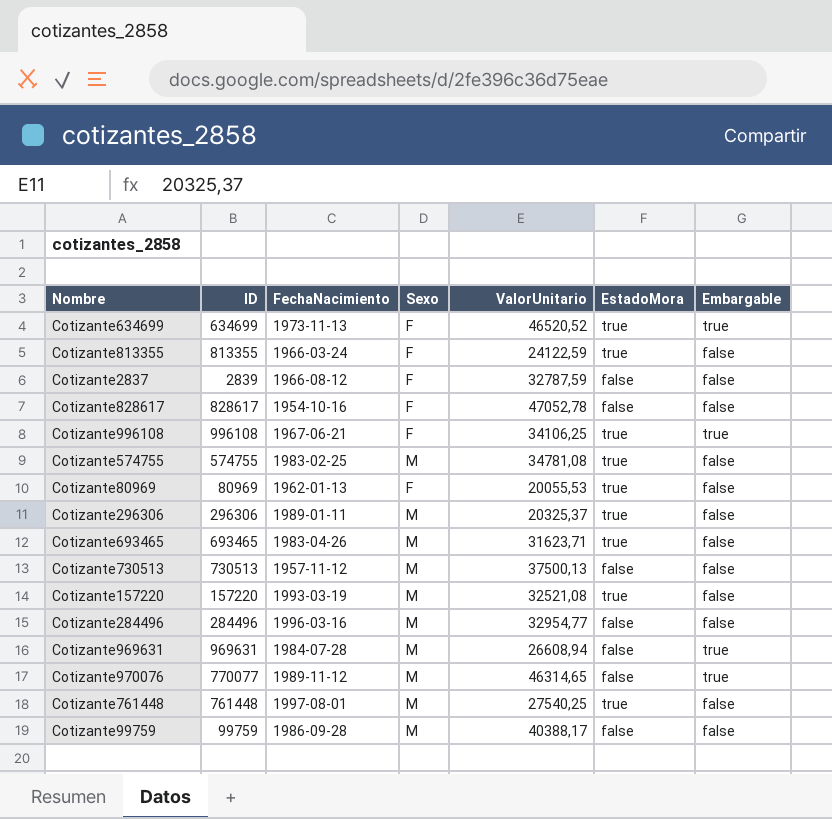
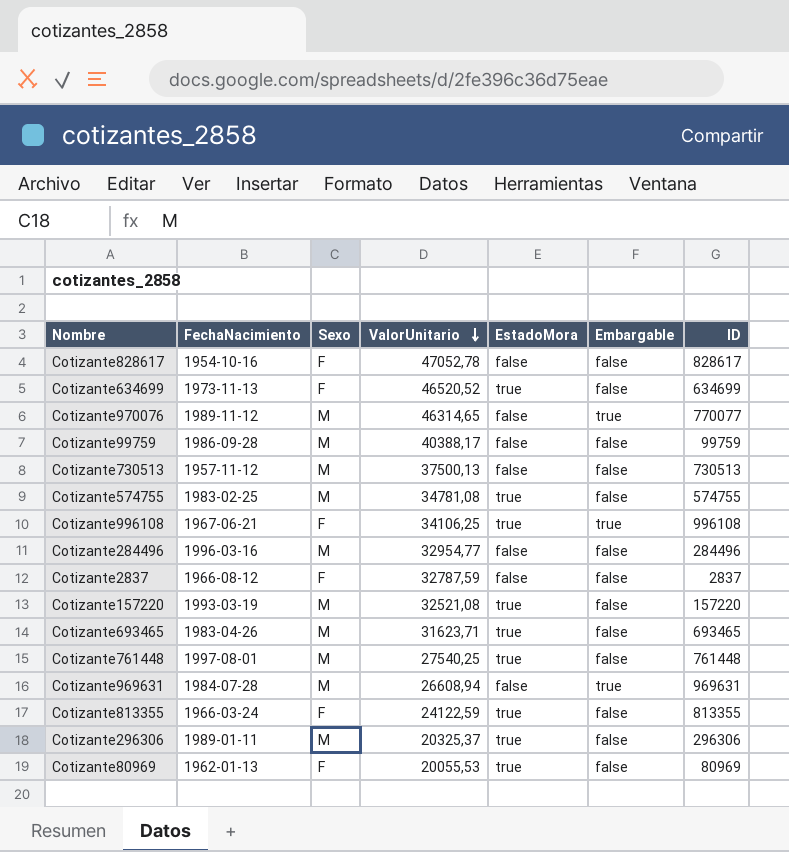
row order: none -> ValorUnitario descending
column ID | position: 2 -> 7
Cotizante634699 | Embargable: true -> false
Cotizante2837 | ID: 2839 -> 2837

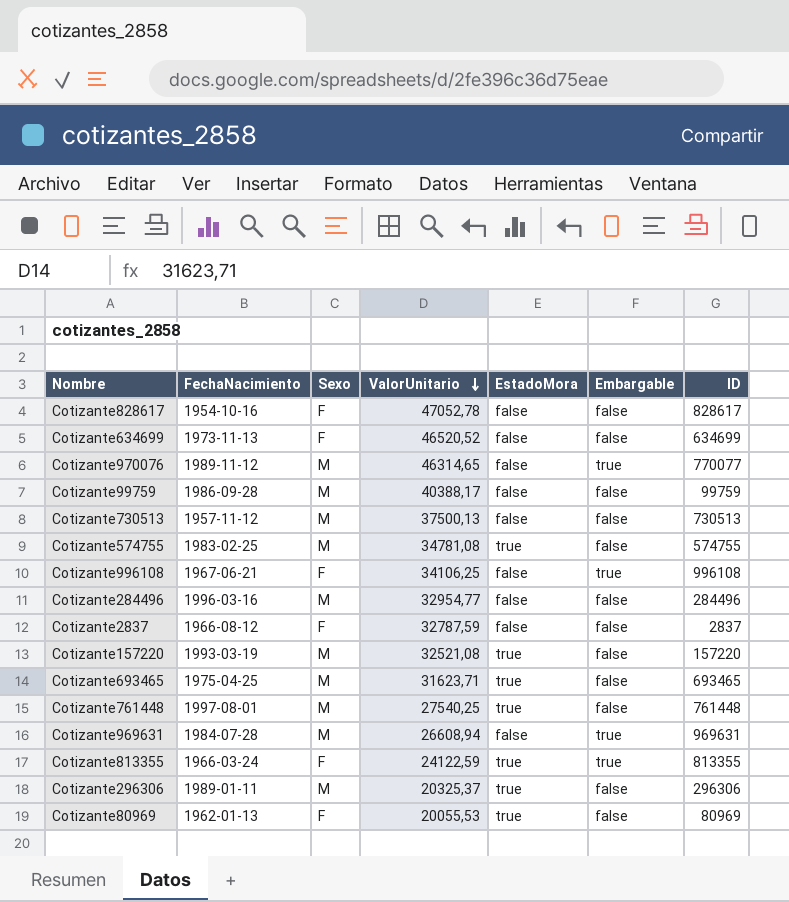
Cotizante634699 | EstadoMora: true -> false
Cotizante996108 | EstadoMora: true -> false
Cotizante693465 | FechaNacimiento: 1983-04-26 -> 1975-04-25
Cotizante813355 | Embargable: false -> true

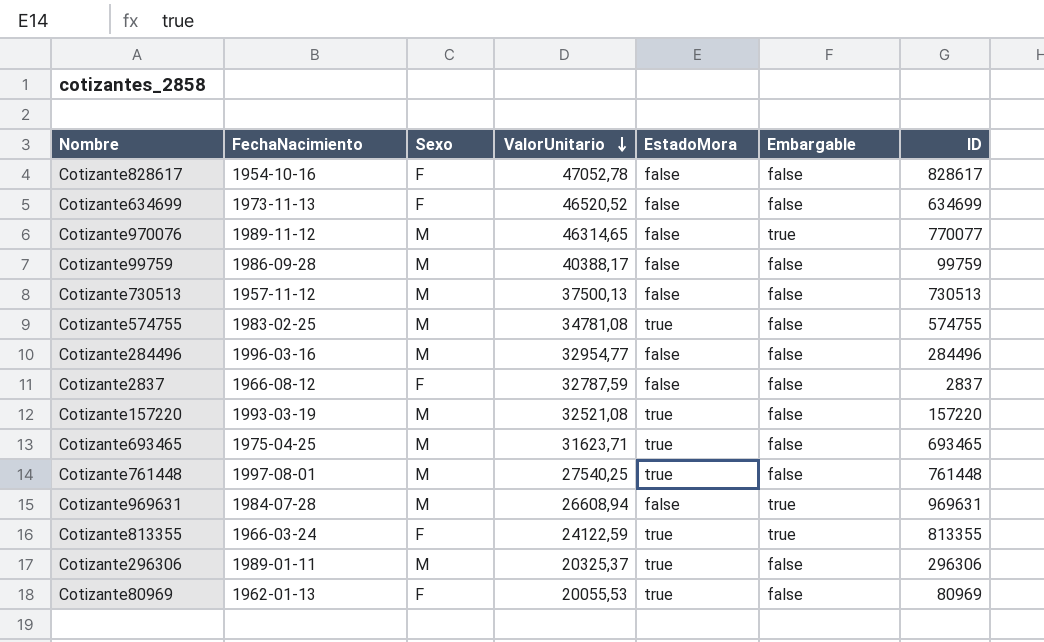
row Cotizante996108: 1967-06-21 | F | 34106,25 | false | true | 996108 -> none

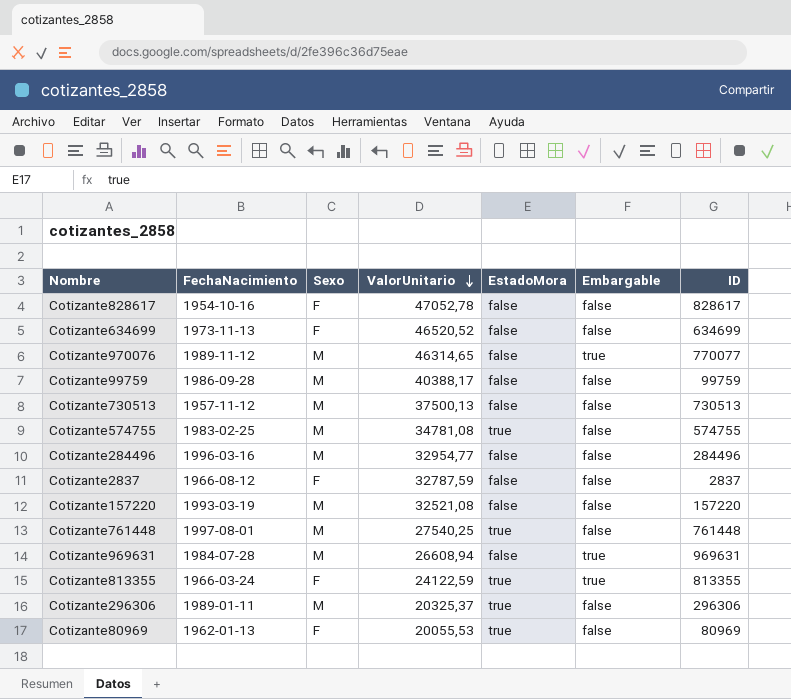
row Cotizante693465: 1975-04-25 | M | 31623,71 | true | false | 693465 -> none
Cotizante157220 | EstadoMora: true -> false

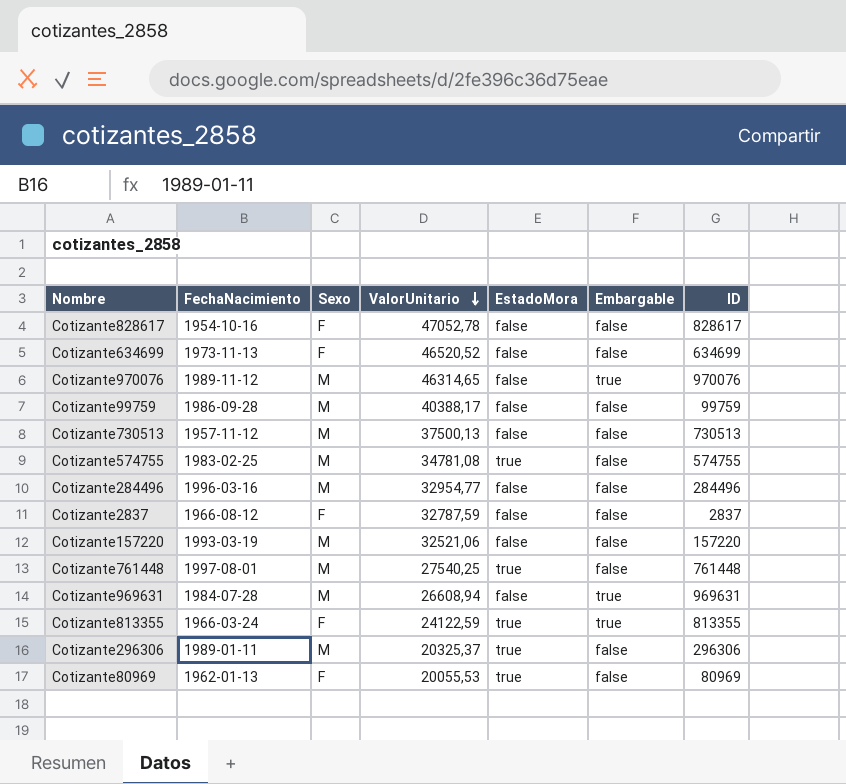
Cotizante970076 | ID: 770077 -> 970076
Cotizante157220 | ValorUnitario: 32521,08 -> 32521,06

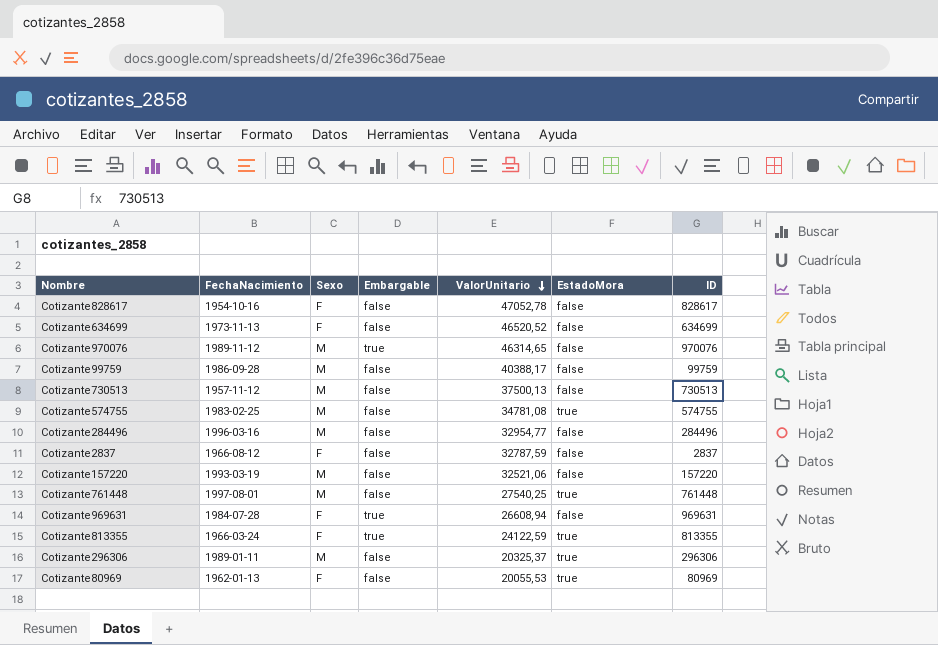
column Embargable | position: 6 -> 4
Cotizante969631 | Sexo: M -> F

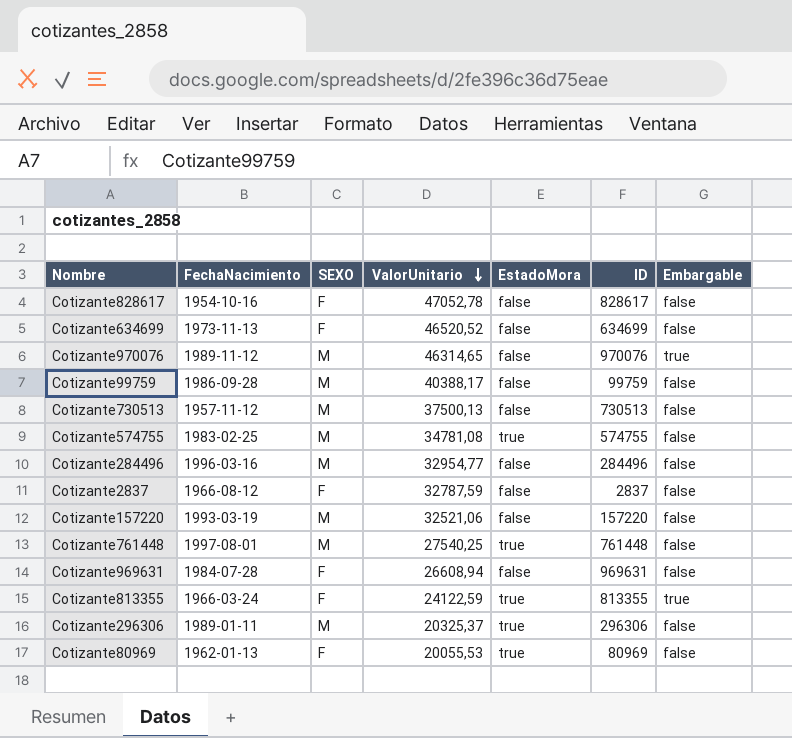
column name: Sexo -> SEXO
column Embargable | position: 4 -> 7
Cotizante969631 | Embargable: true -> false

